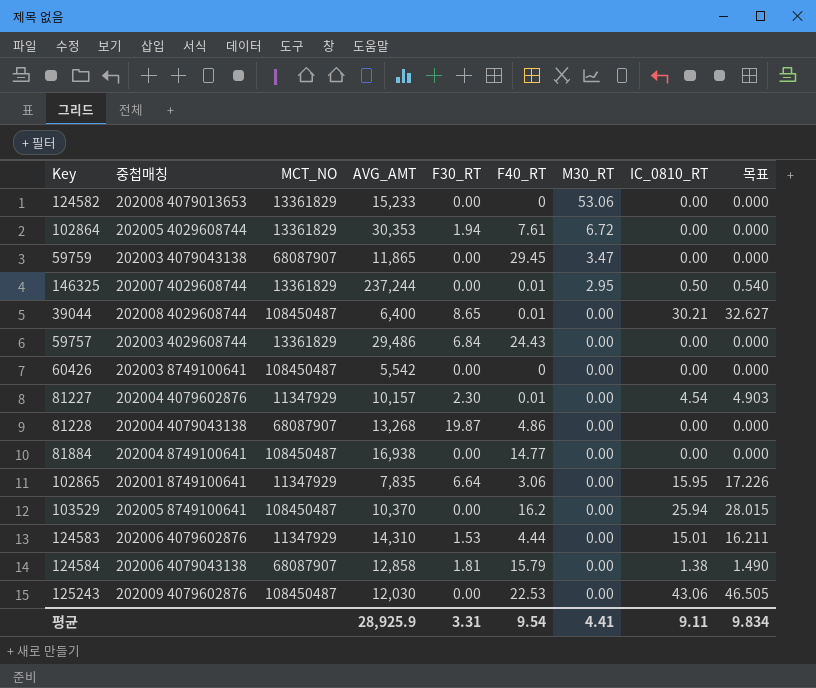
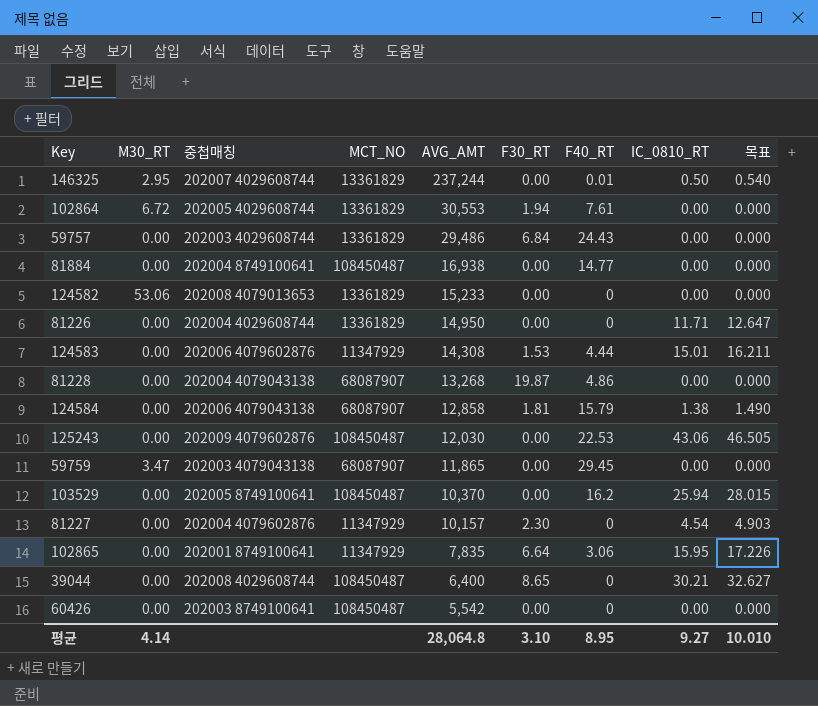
row order: M30_RT descending -> AVG_AMT descending
column M30_RT | position: 7 -> 2
102864 | AVG_AMT: 30,353 -> 30,553
row 81226: none -> 0.00 | 202004 4029608744 | 13361829 | 14,950 | 0.00 | 0 | 11.71 | 12.647
124583 | AVG_AMT: 14,310 -> 14,308
81227 | F40_RT: 0.01 -> 0
39044 | F40_RT: 0.01 -> 0
평균 | M30_RT: 4.41 -> 4.14
평균 | AVG_AMT: 28,925.9 -> 28,064.8
평균 | F30_RT: 3.31 -> 3.10
평균 | F40_RT: 9.54 -> 8.95
평균 | IC_0810_RT: 9.11 -> 9.27
평균 | 목표: 9.834 -> 10.010

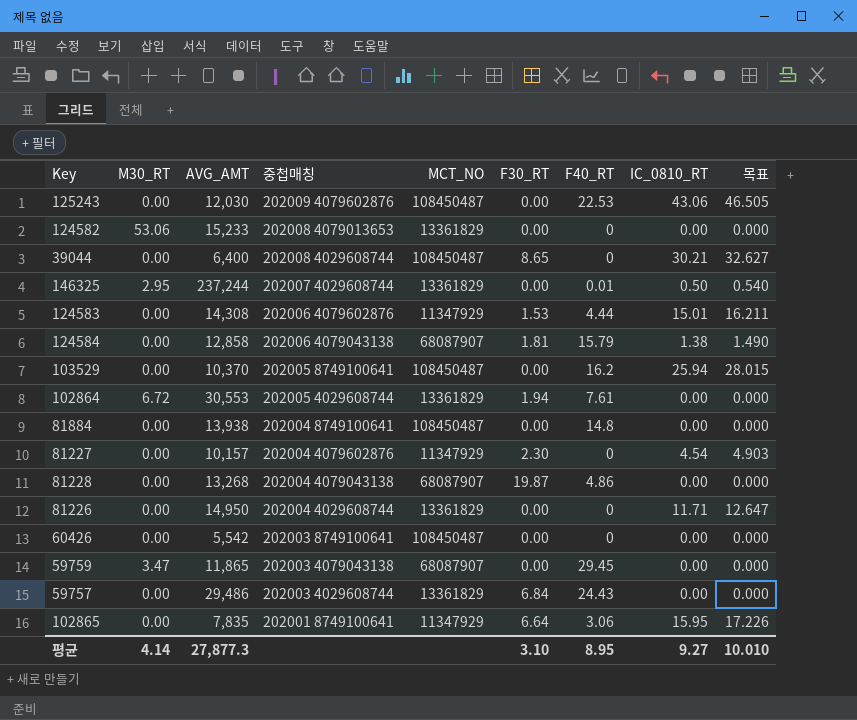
row order: AVG_AMT descending -> 중첩매칭 descending
column AVG_AMT | position: 5 -> 3
81884 | AVG_AMT: 16,938 -> 13,938
81884 | F40_RT: 14.77 -> 14.8
평균 | AVG_AMT: 28,064.8 -> 27,877.3

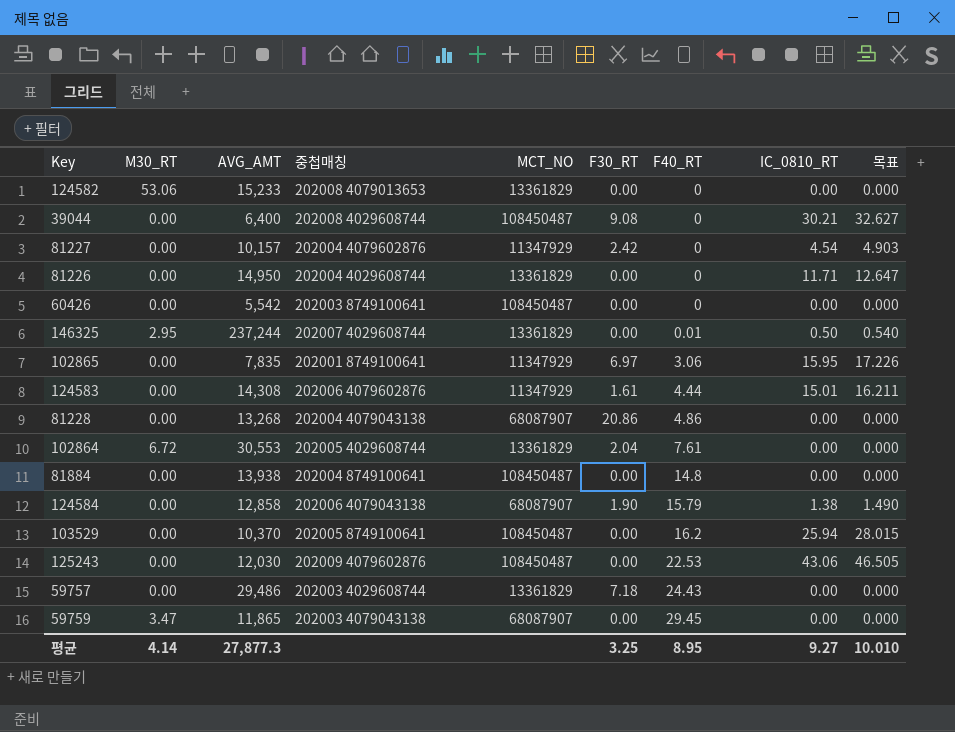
row order: 중첩매칭 descending -> F40_RT ascending
39044 | F30_RT: 8.65 -> 9.08
81227 | F30_RT: 2.30 -> 2.42
102865 | F30_RT: 6.64 -> 6.97
124583 | F30_RT: 1.53 -> 1.61
81228 | F30_RT: 19.87 -> 20.86
102864 | F30_RT: 1.94 -> 2.04
124584 | F30_RT: 1.81 -> 1.90
59757 | F30_RT: 6.84 -> 7.18
평균 | F30_RT: 3.10 -> 3.25

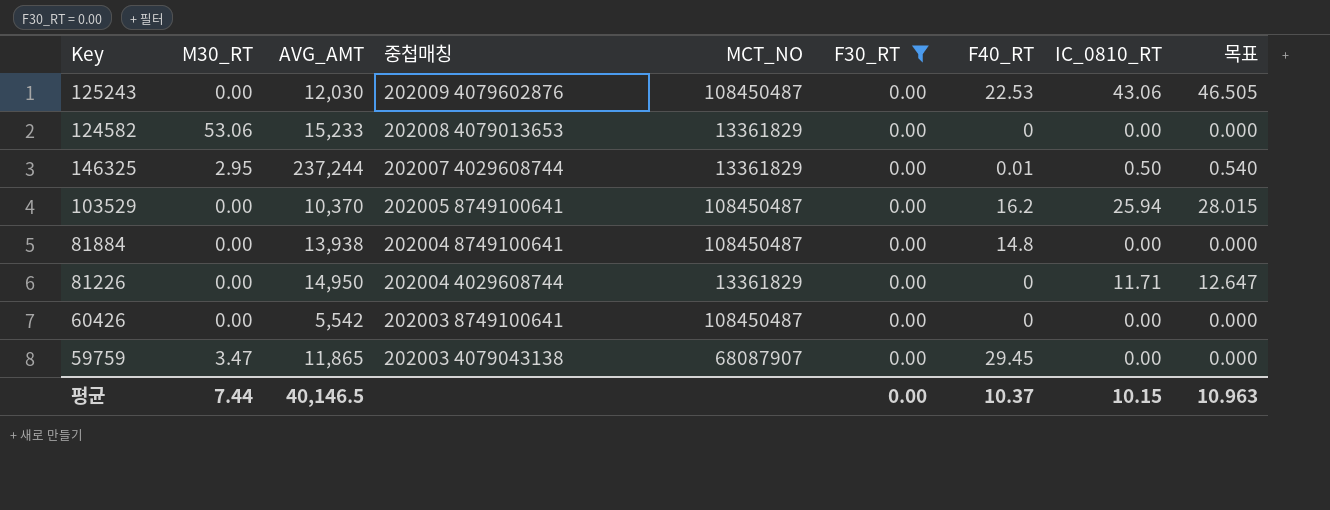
filter: none -> F30_RT = 0.00
row order: F40_RT ascending -> 중첩매칭 descending
평균 | M30_RT: 4.14 -> 7.44
평균 | AVG_AMT: 27,877.3 -> 40,146.5
평균 | F30_RT: 3.25 -> 0.00
평균 | F40_RT: 8.95 -> 10.37
평균 | IC_0810_RT: 9.27 -> 10.15
평균 | 목표: 10.010 -> 10.963

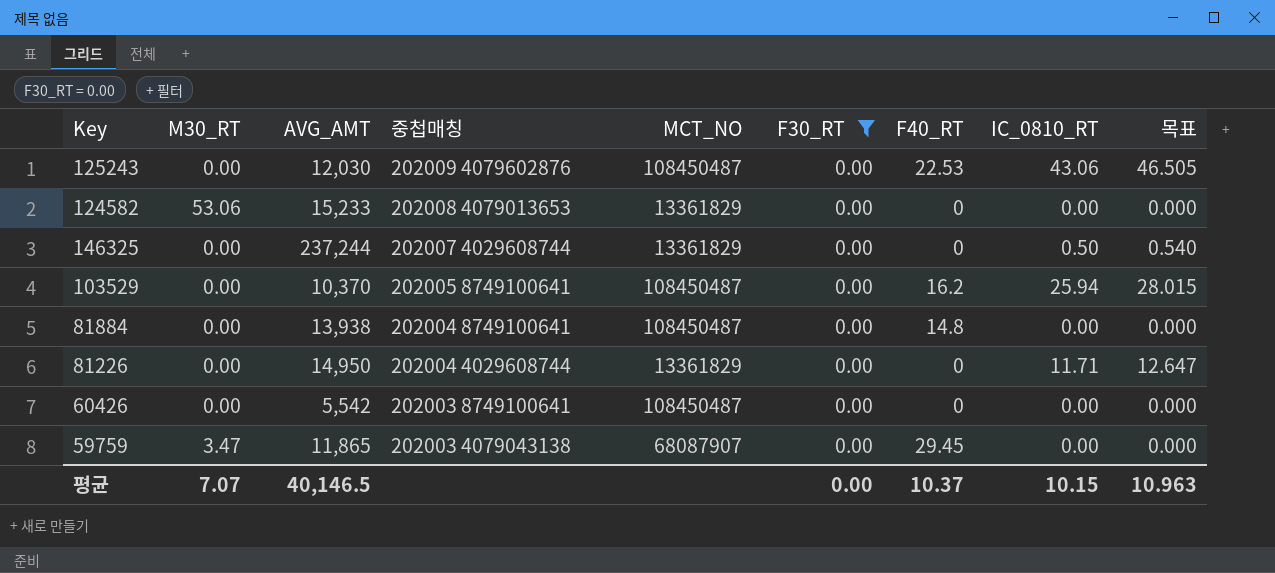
146325 | M30_RT: 2.95 -> 0.00
146325 | F40_RT: 0.01 -> 0
평균 | M30_RT: 7.44 -> 7.07

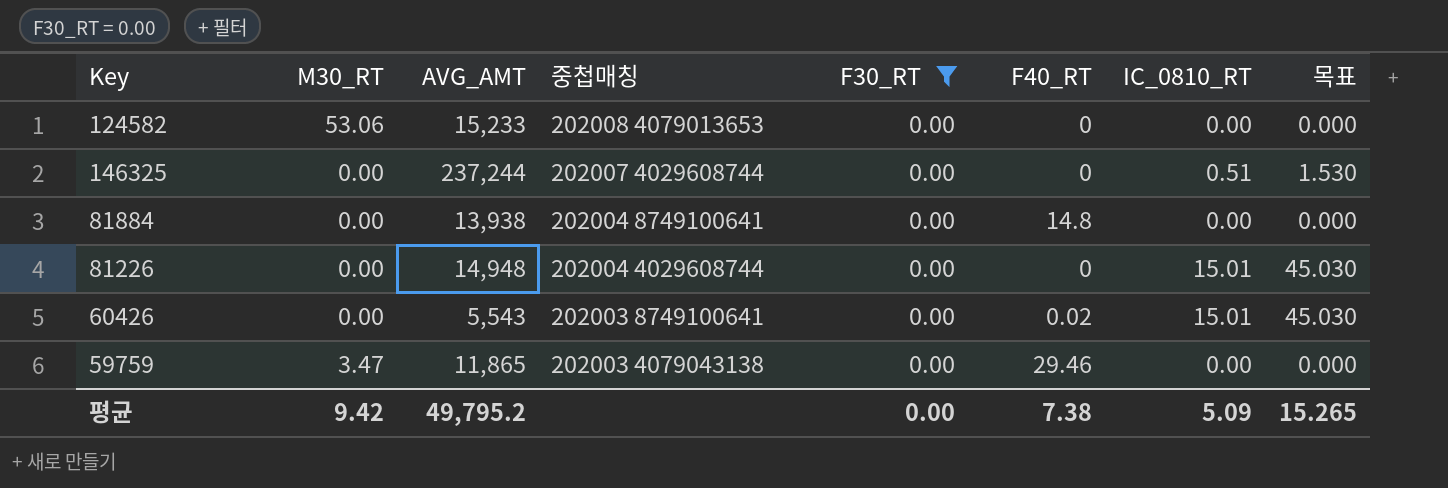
column MCT_NO | position: 5 -> none
column 목표 | formula: [IC_0810_RT] * 1.08 -> [IC_0810_RT] * 3
row 125243: 0.00 | 12,030 | 202009 4079602876 | 108450487 | 0.00 | 22.53 | 43.06 | 46.505 -> none
row 103529: 0.00 | 10,370 | 202005 8749100641 | 108450487 | 0.00 | 16.2 | 25.94 | 28.015 -> none
146325 | IC_0810_RT: 0.50 -> 0.51
81226 | AVG_AMT: 14,950 -> 14,948
81226 | IC_0810_RT: 11.71 -> 15.01
60426 | AVG_AMT: 5,542 -> 5,543
60426 | F40_RT: 0 -> 0.02
60426 | IC_0810_RT: 0.00 -> 15.01
59759 | F40_RT: 29.45 -> 29.46
평균 | M30_RT: 7.07 -> 9.42
평균 | AVG_AMT: 40,146.5 -> 49,795.2
평균 | F40_RT: 10.37 -> 7.38
평균 | IC_0810_RT: 10.15 -> 5.09
평균 | 목표: 10.963 -> 15.265

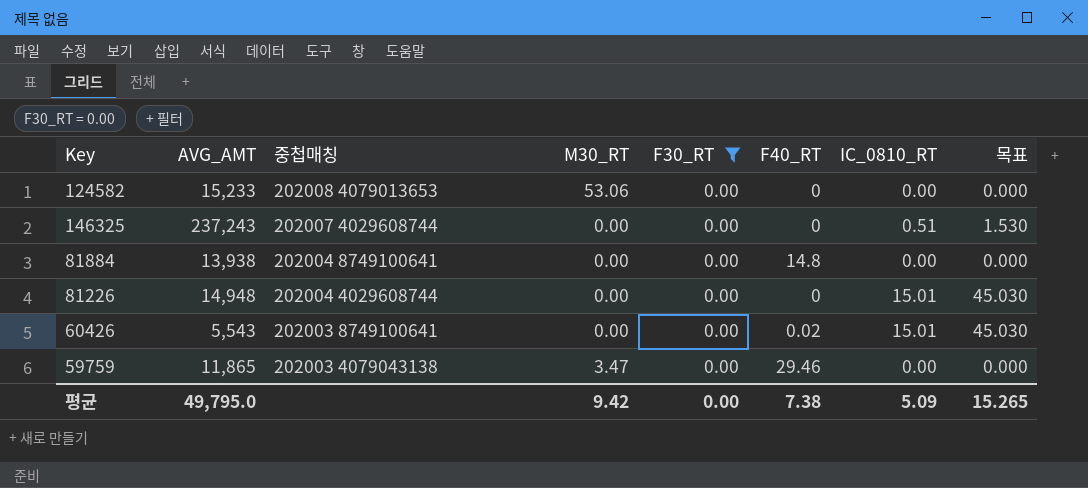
column M30_RT | position: 2 -> 4
146325 | AVG_AMT: 237,244 -> 237,243
평균 | AVG_AMT: 49,795.2 -> 49,795.0

